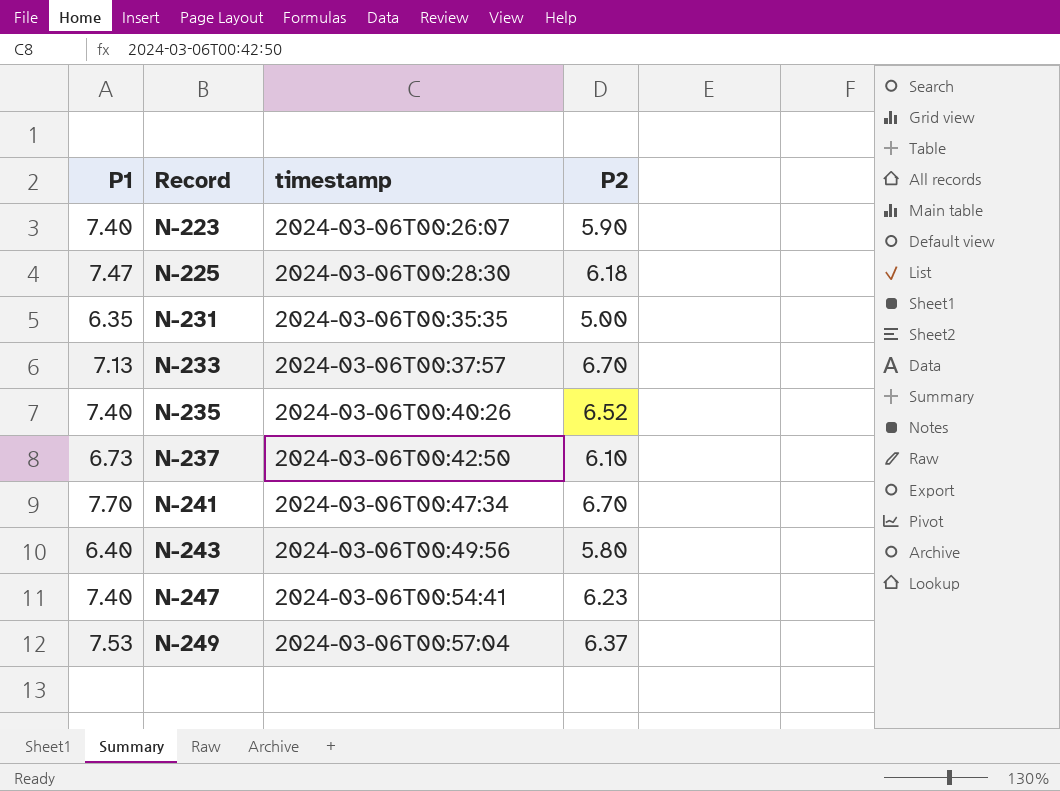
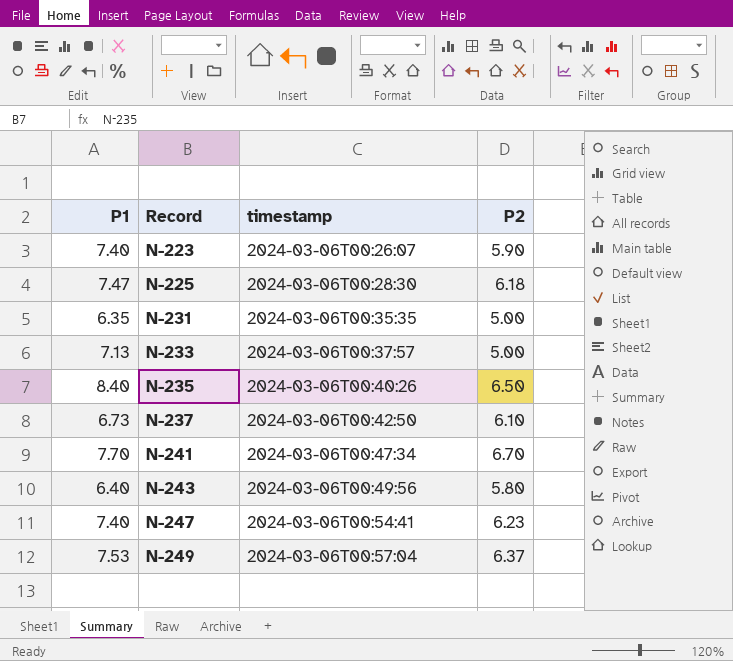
N-233 | P2: 6.70 -> 5.00
N-235 | P1: 7.40 -> 8.40
N-235 | P2: 6.52 -> 6.50

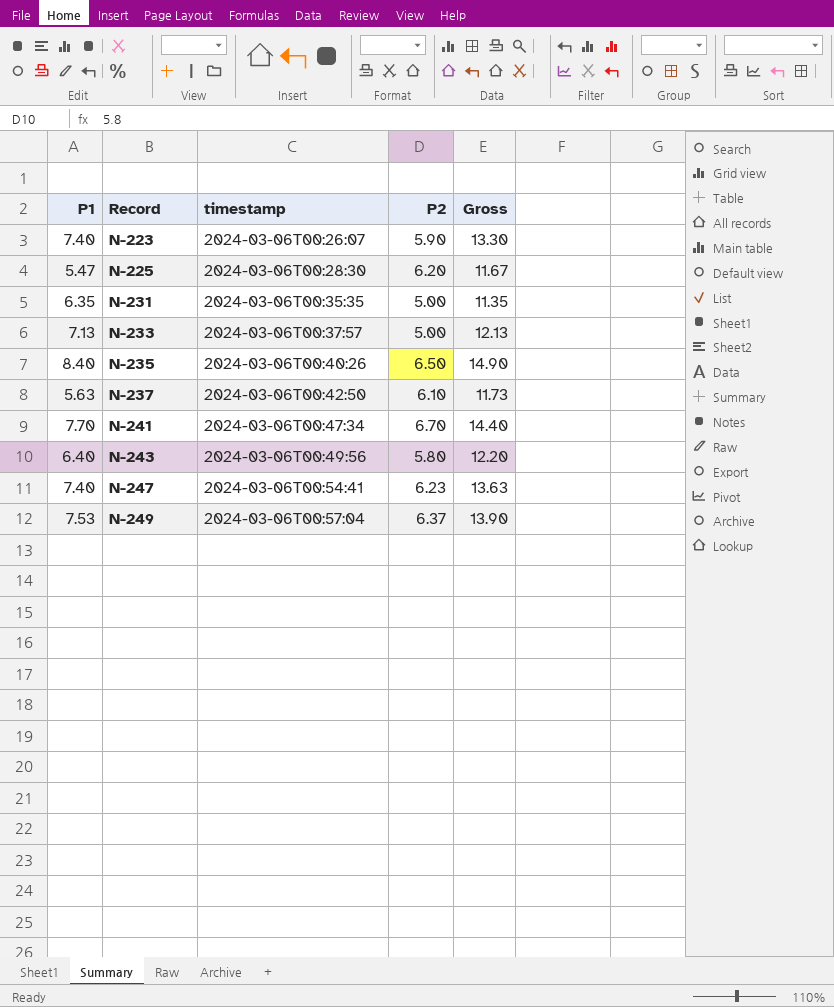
column Gross | formula: none -> [P1] + [P2]
N-225 | P1: 7.47 -> 5.47
N-225 | P2: 6.18 -> 6.20
N-237 | P1: 6.73 -> 5.63

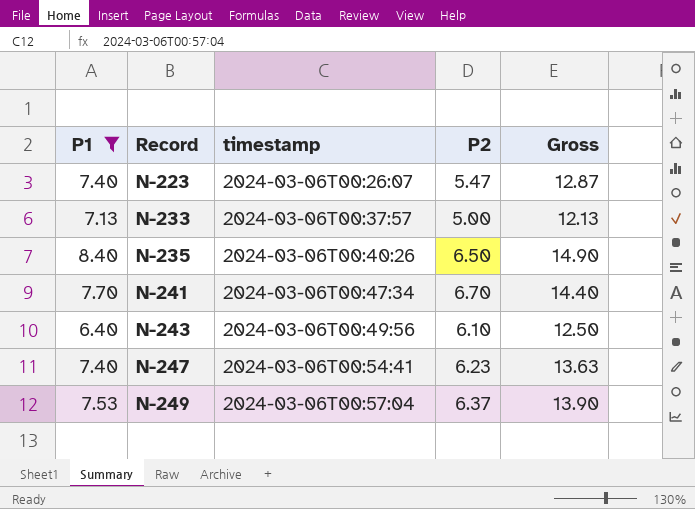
filter: none -> P1 >= 6.40
N-223 | P2: 5.90 -> 5.47
N-223 | Gross: 13.30 -> 12.87
N-243 | P2: 5.80 -> 6.10
N-243 | Gross: 12.20 -> 12.50

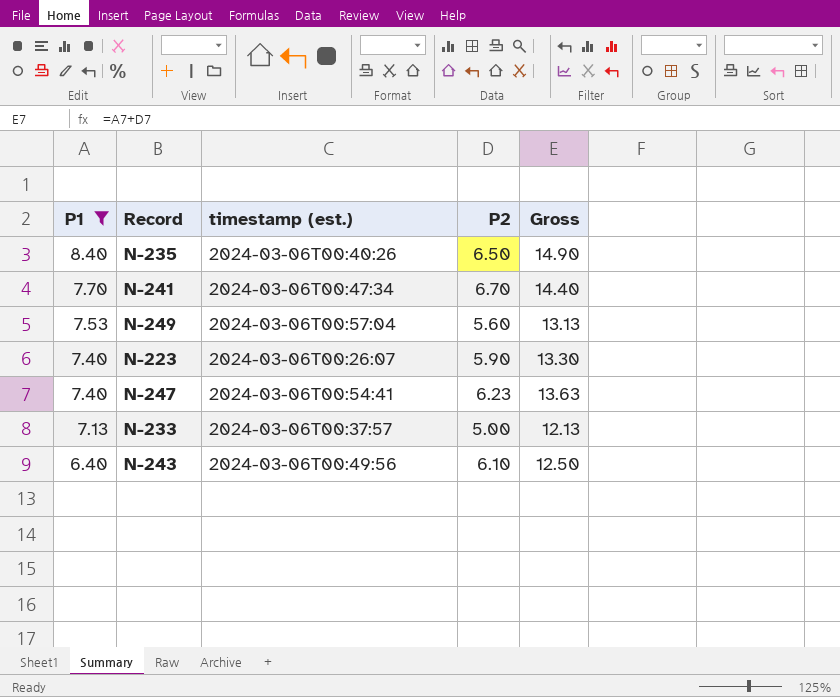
row order: Record ascending -> P1 descending
column name: timestamp -> timestamp (est.)
N-249 | P2: 6.37 -> 5.60
N-249 | Gross: 13.90 -> 13.13
N-223 | P2: 5.47 -> 5.90
N-223 | Gross: 12.87 -> 13.30

